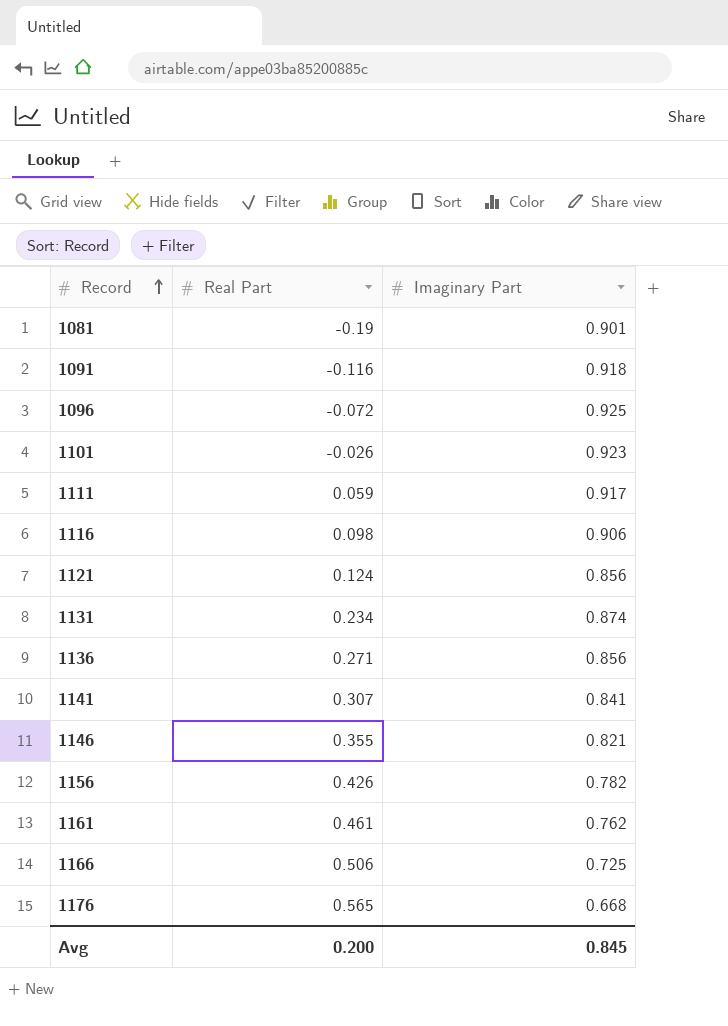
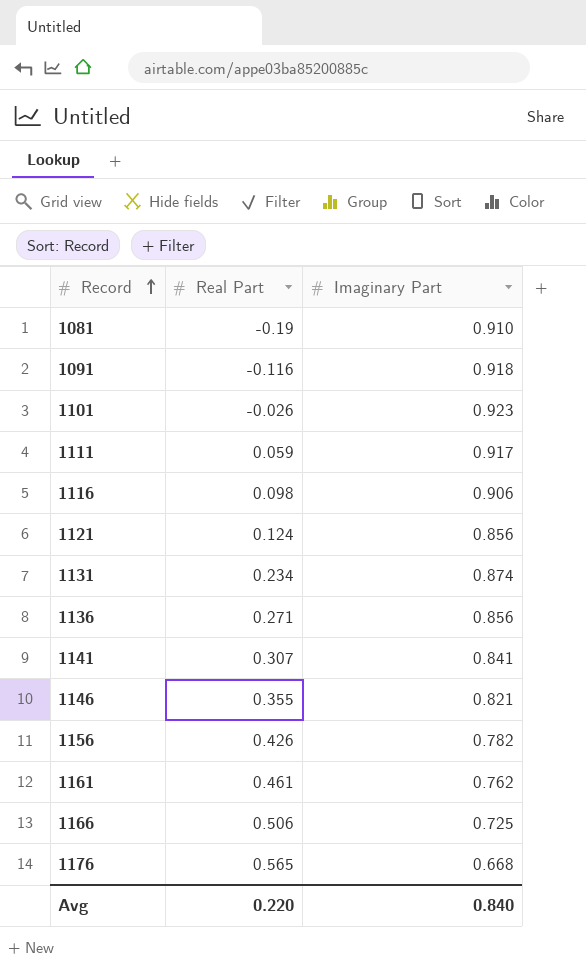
row 1096: -0.072 | 0.925 -> none
1081 | Imaginary Part: 0.901 -> 0.910
Avg | Real Part: 0.200 -> 0.220
Avg | Imaginary Part: 0.845 -> 0.840

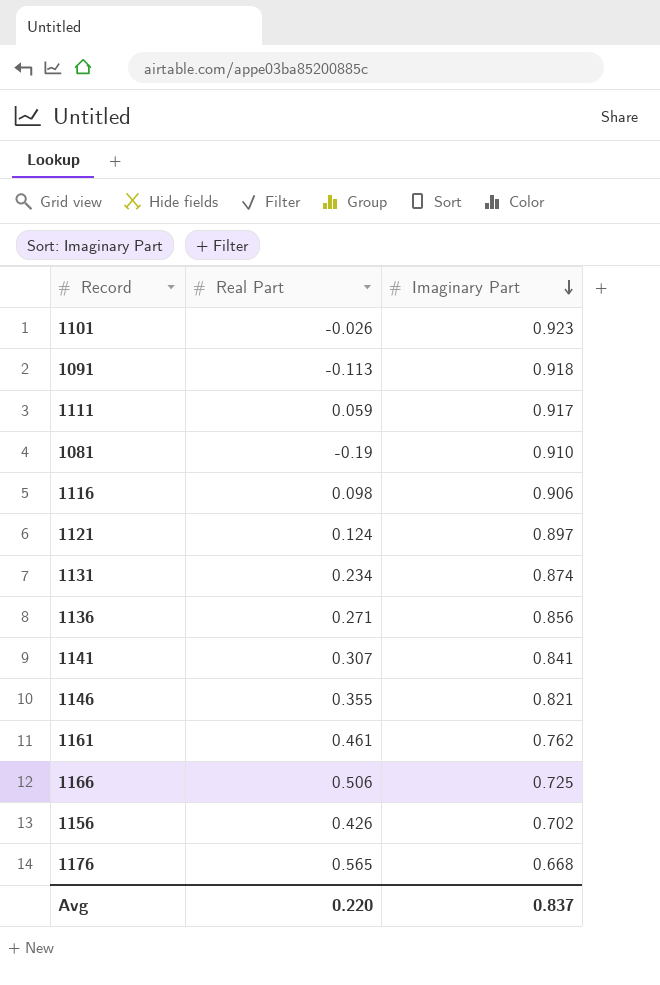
row order: Record ascending -> Imaginary Part descending
1091 | Real Part: -0.116 -> -0.113
1121 | Imaginary Part: 0.856 -> 0.897
1156 | Imaginary Part: 0.782 -> 0.702
Avg | Imaginary Part: 0.840 -> 0.837

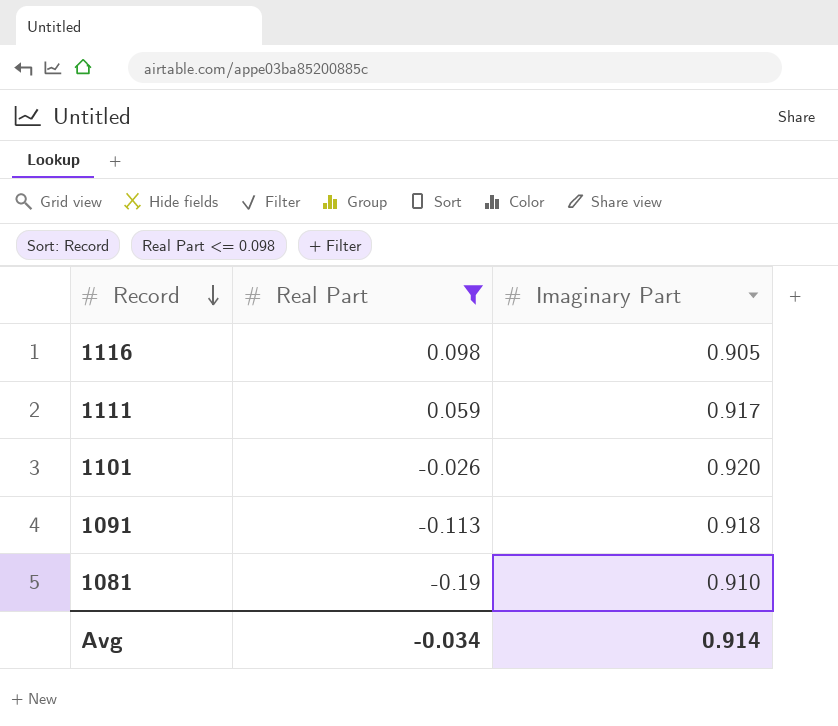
filter: none -> Real Part <= 0.098
row order: Imaginary Part descending -> Record descending
1116 | Imaginary Part: 0.906 -> 0.905
1101 | Imaginary Part: 0.923 -> 0.920
Avg | Real Part: 0.220 -> -0.034
Avg | Imaginary Part: 0.837 -> 0.914

